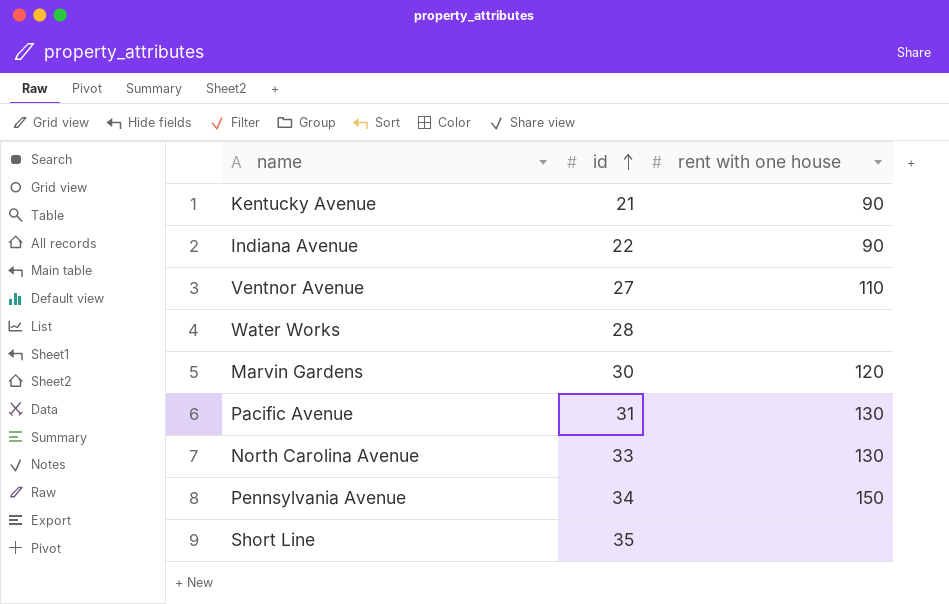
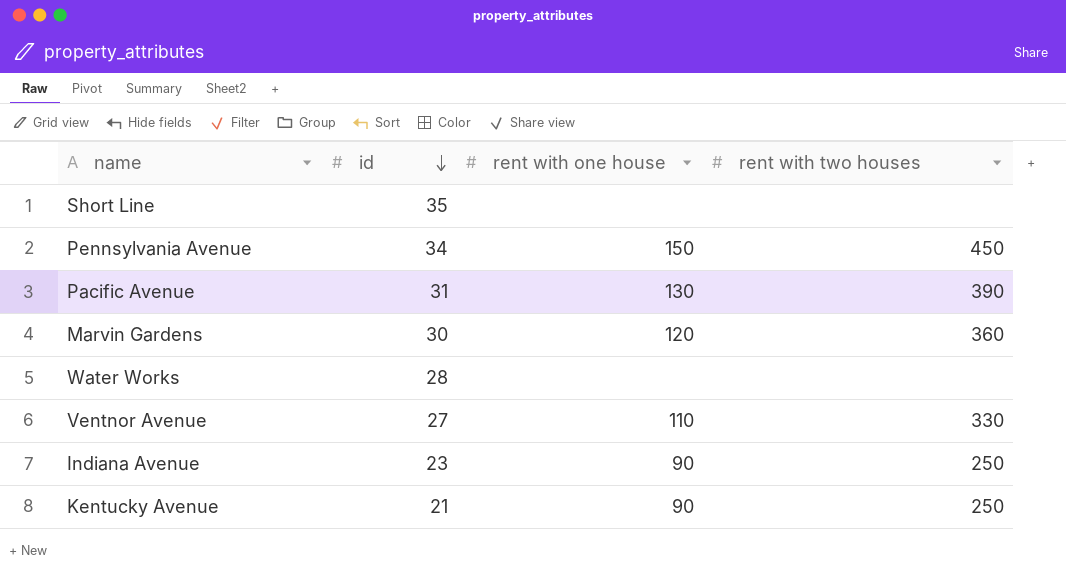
row order: id ascending -> id descending
column rent with two houses | position: none -> 4
row North Carolina Avenue: 33 | 130 -> none
Indiana Avenue | id: 22 -> 23

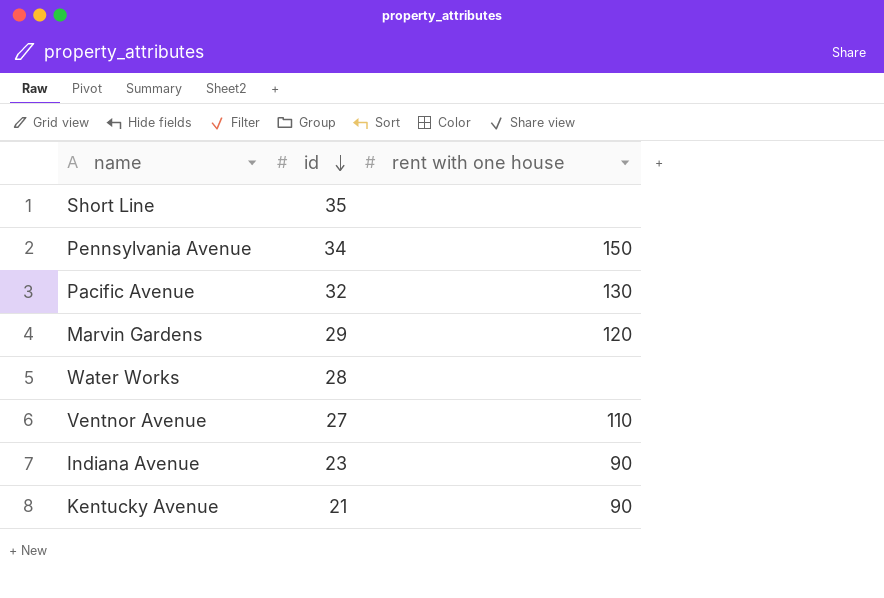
column rent with two houses | position: 4 -> none
Pacific Avenue | id: 31 -> 32
Marvin Gardens | id: 30 -> 29

